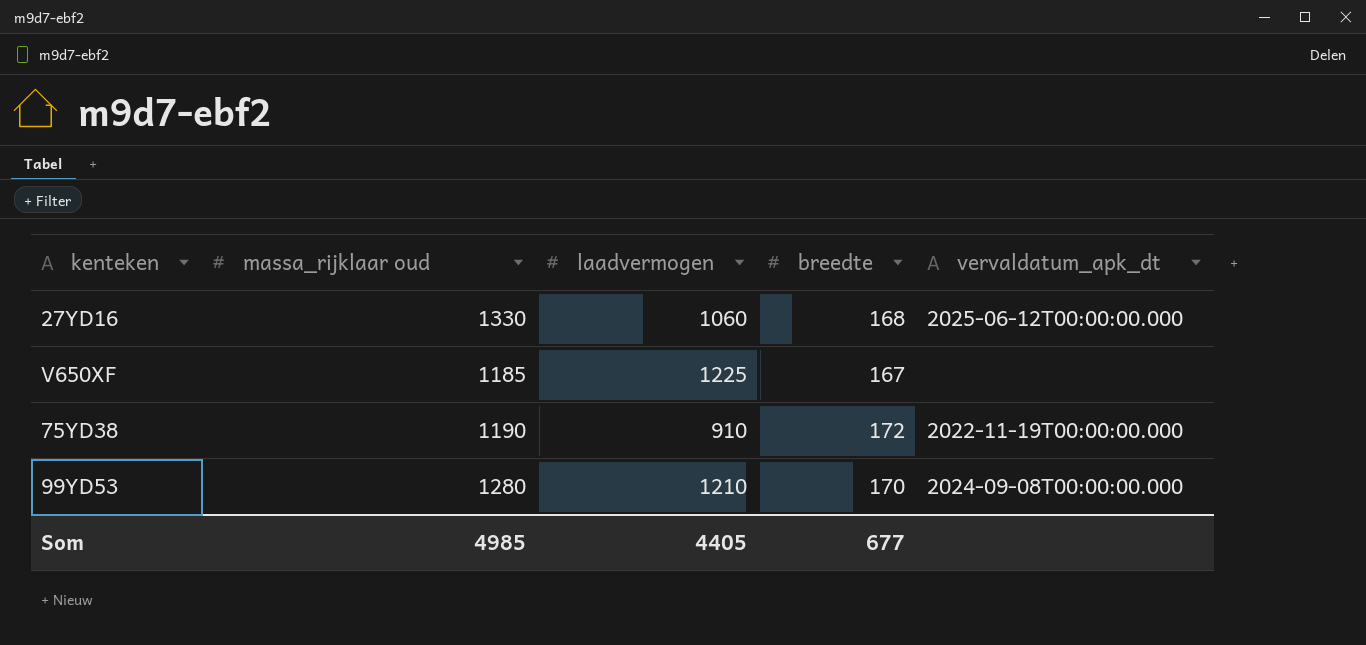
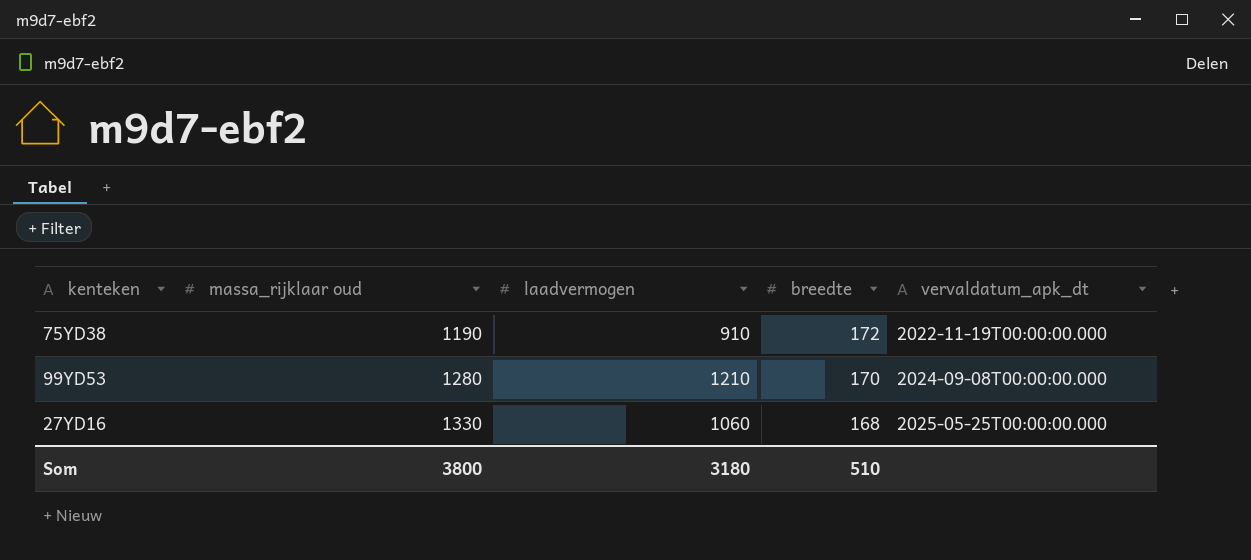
row order: none -> massa_rijklaar oud ascending
row V650XF: 1185 | 1225 | 167 | none -> none
27YD16 | vervaldatum_apk_dt: 2025-06-12T00:00:00.000 -> 2025-05-25T00:00:00.000
Som | massa_rijklaar oud: 4985 -> 3800
Som | laadvermogen: 4405 -> 3180
Som | breedte: 677 -> 510

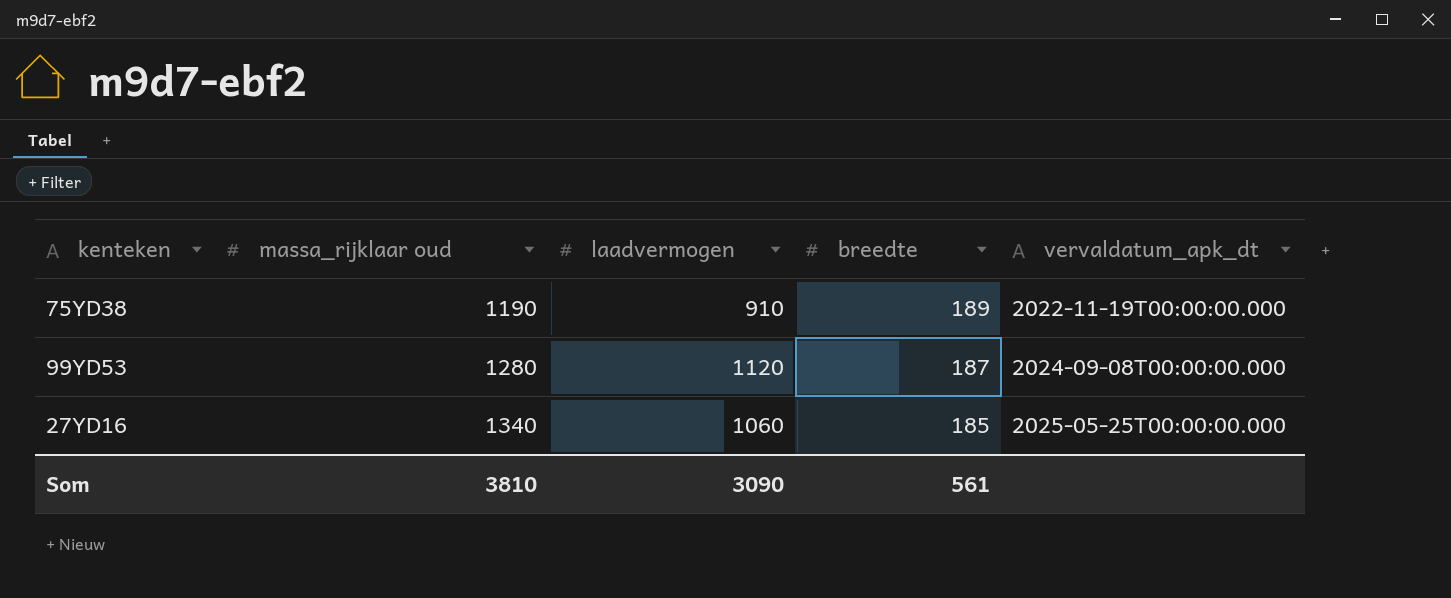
75YD38 | breedte: 172 -> 189
99YD53 | laadvermogen: 1210 -> 1120
99YD53 | breedte: 170 -> 187
27YD16 | massa_rijklaar oud: 1330 -> 1340
27YD16 | breedte: 168 -> 185
Som | massa_rijklaar oud: 3800 -> 3810
Som | laadvermogen: 3180 -> 3090
Som | breedte: 510 -> 561

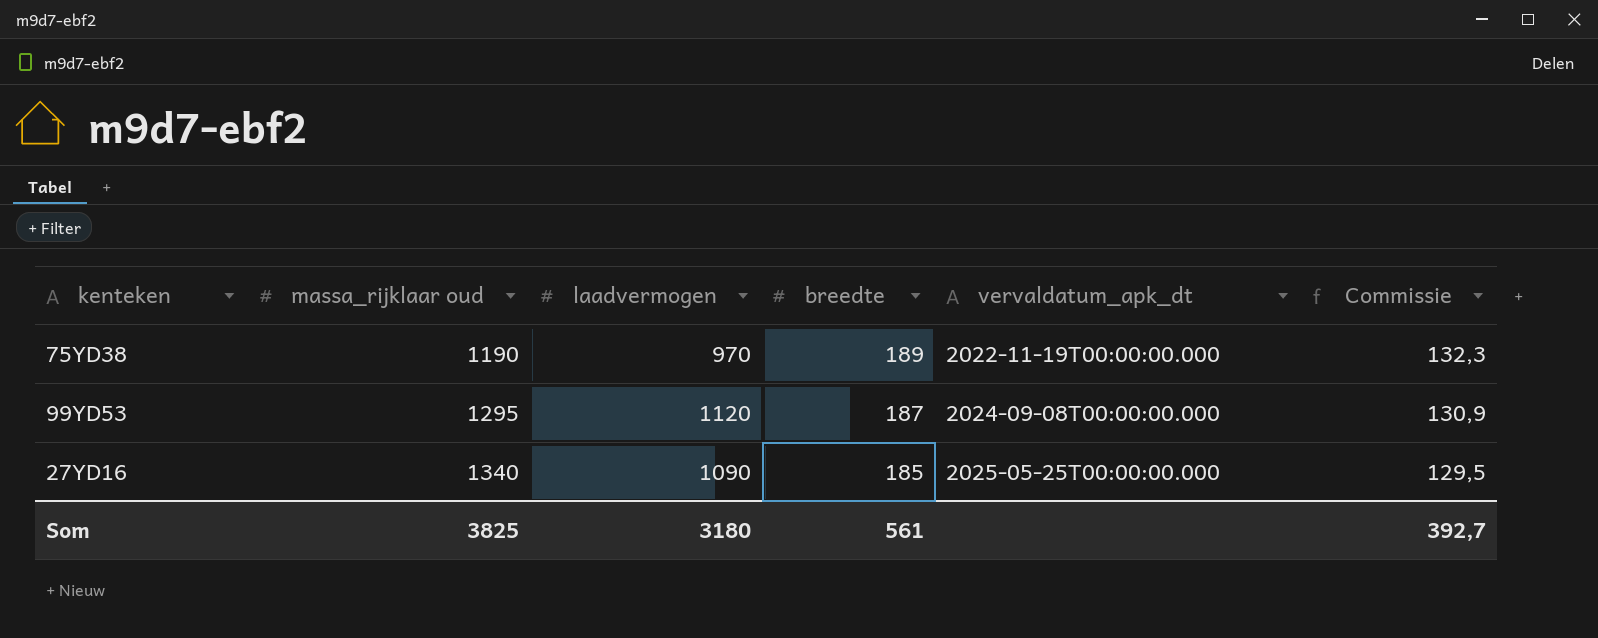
column Commissie | formula: none -> [breedte] * 0,7
75YD38 | laadvermogen: 910 -> 970
99YD53 | massa_rijklaar oud: 1280 -> 1295
27YD16 | laadvermogen: 1060 -> 1090
Som | massa_rijklaar oud: 3810 -> 3825
Som | laadvermogen: 3090 -> 3180

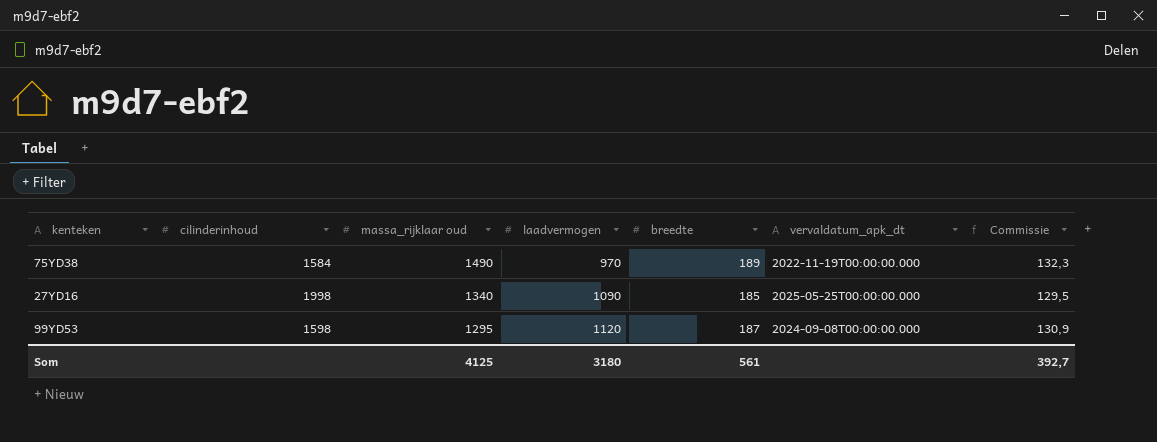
row order: massa_rijklaar oud ascending -> massa_rijklaar oud descending
column cilinderinhoud | position: none -> 2
75YD38 | massa_rijklaar oud: 1190 -> 1490
Som | massa_rijklaar oud: 3825 -> 4125

